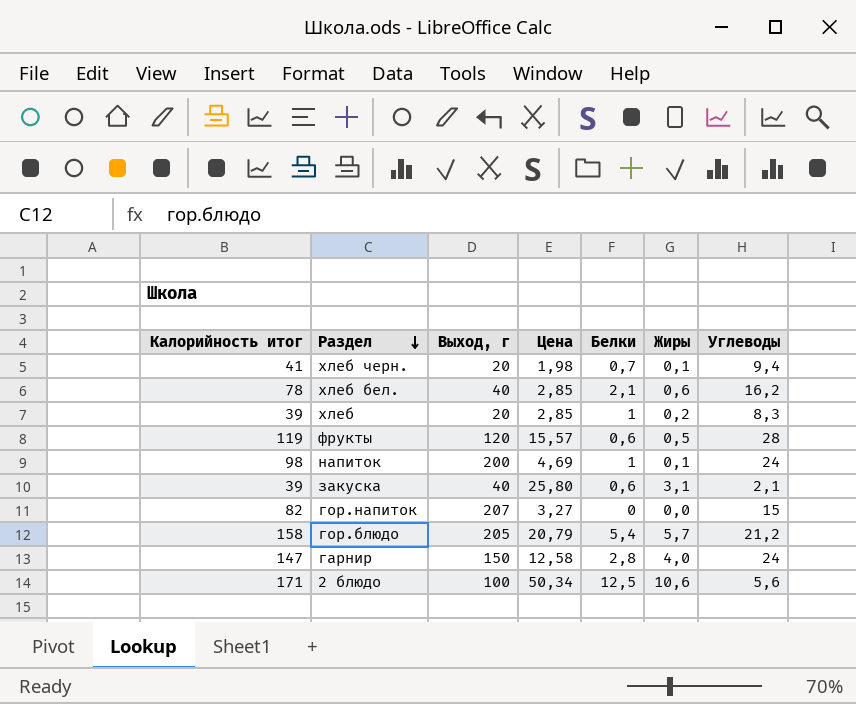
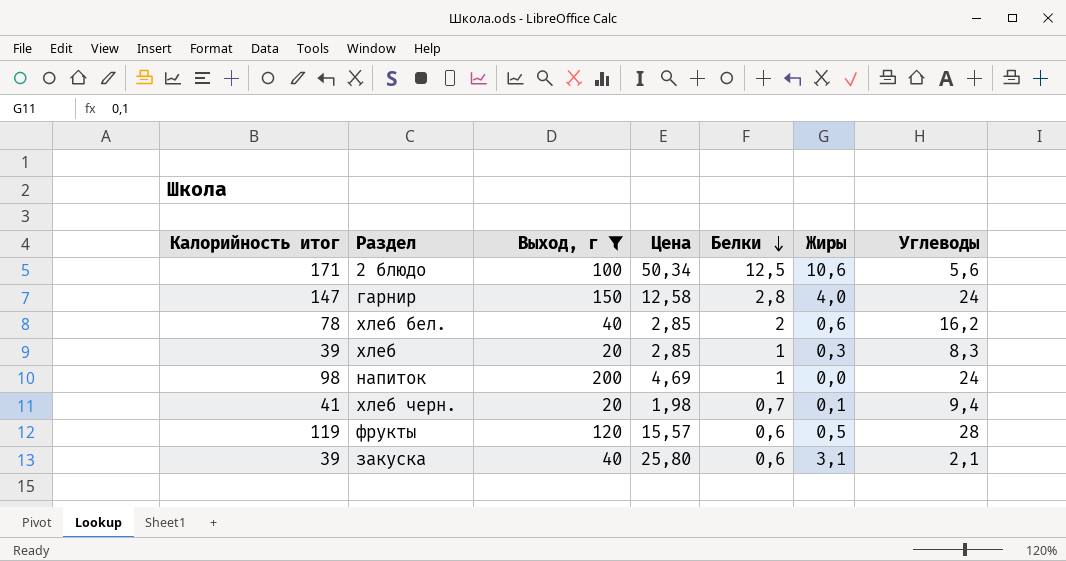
filter: none -> Выход, г <= 200
row order: Раздел descending -> Белки descending
хлеб бел. | Белки: 2,1 -> 2
хлеб | Жиры: 0,2 -> 0,3
напиток | Жиры: 0,1 -> 0,0

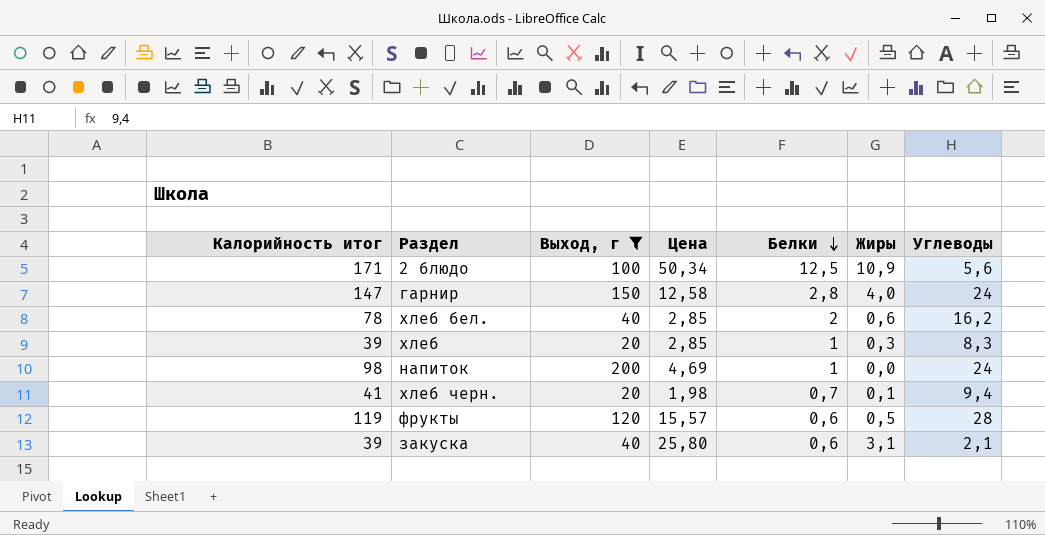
2 блюдо | Жиры: 10,6 -> 10,9

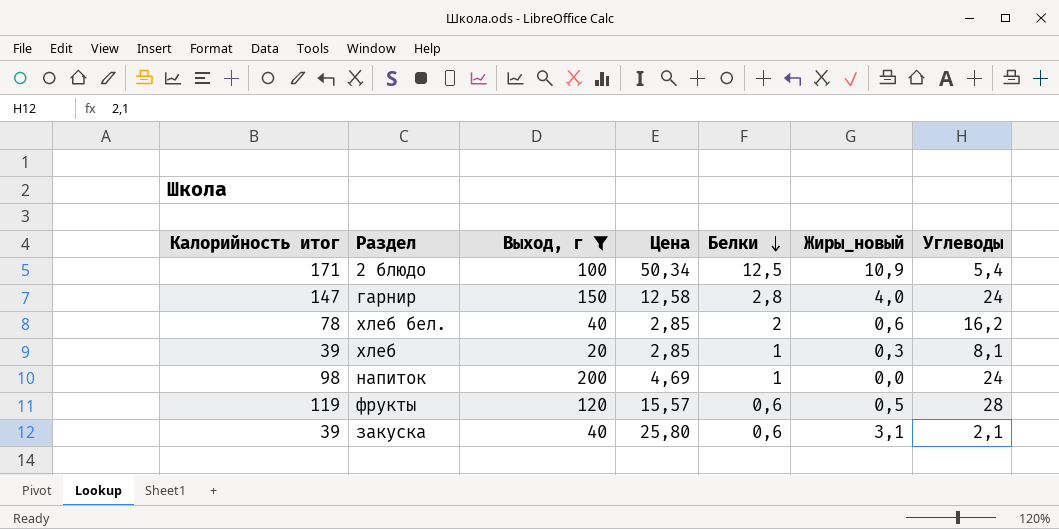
column name: Жиры -> Жиры_новый
row хлеб черн.: 41 | 20 | 1,98 | 0,7 | 0,1 | 9,4 -> none
2 блюдо | Углеводы: 5,6 -> 5,4
хлеб | Углеводы: 8,3 -> 8,1

